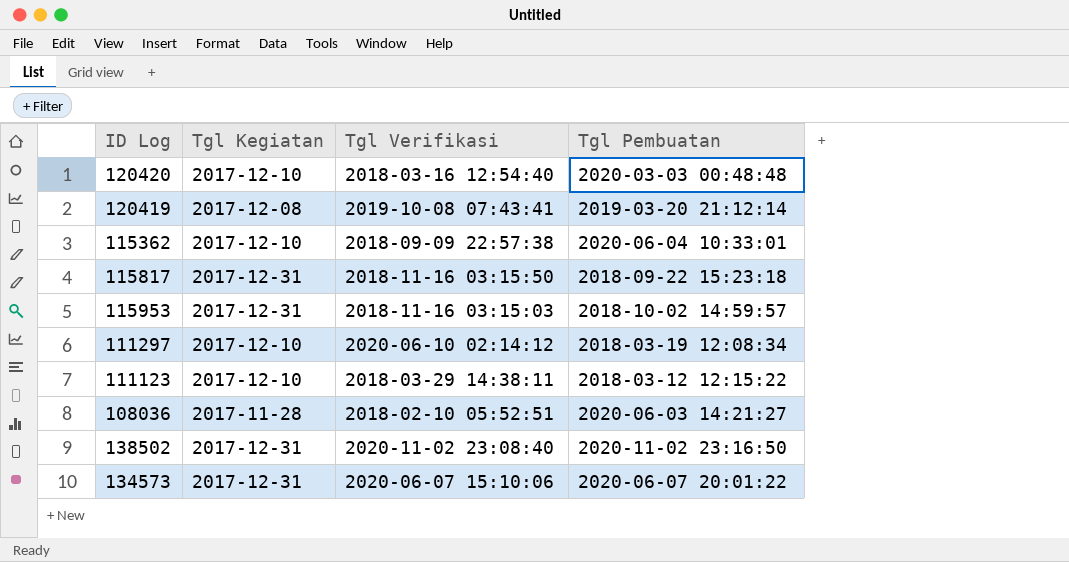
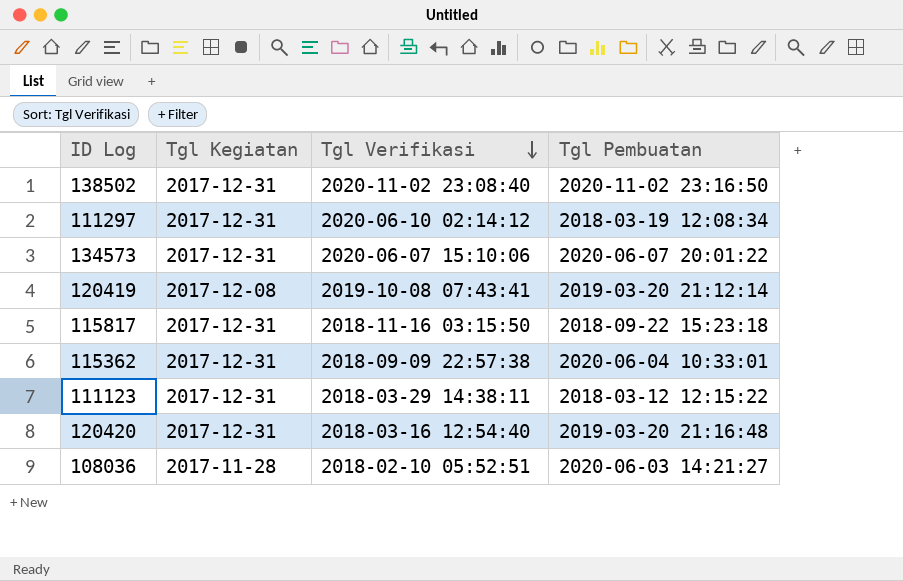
row order: none -> Tgl Verifikasi descending
row 115953: 2017-12-31 | 2018-11-16 03:15:03 | 2018-10-02 14:59:57 -> none
111297 | Tgl Kegiatan: 2017-12-10 -> 2017-12-31
115362 | Tgl Kegiatan: 2017-12-10 -> 2017-12-31
111123 | Tgl Kegiatan: 2017-12-10 -> 2017-12-31
120420 | Tgl Kegiatan: 2017-12-10 -> 2017-12-31
120420 | Tgl Pembuatan: 2020-03-03 00:48:48 -> 2019-03-20 21:16:48

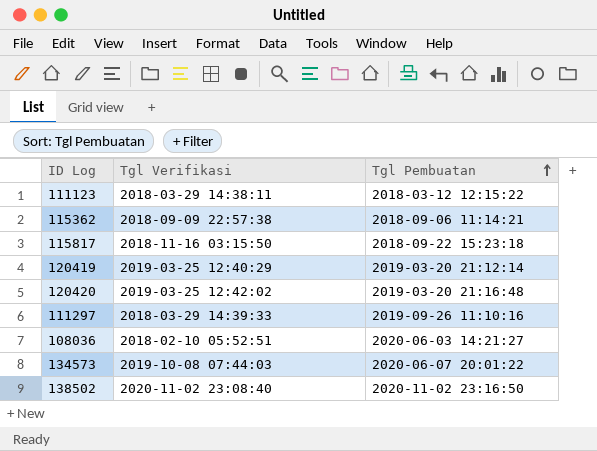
row order: Tgl Verifikasi descending -> Tgl Pembuatan ascending
column Tgl Kegiatan | position: 2 -> none
115362 | Tgl Pembuatan: 2020-06-04 10:33:01 -> 2018-09-06 11:14:21
120419 | Tgl Verifikasi: 2019-10-08 07:43:41 -> 2019-03-25 12:40:29
120420 | Tgl Verifikasi: 2018-03-16 12:54:40 -> 2019-03-25 12:42:02
111297 | Tgl Verifikasi: 2020-06-10 02:14:12 -> 2018-03-29 14:39:33
111297 | Tgl Pembuatan: 2018-03-19 12:08:34 -> 2019-09-26 11:10:16
134573 | Tgl Verifikasi: 2020-06-07 15:10:06 -> 2019-10-08 07:44:03

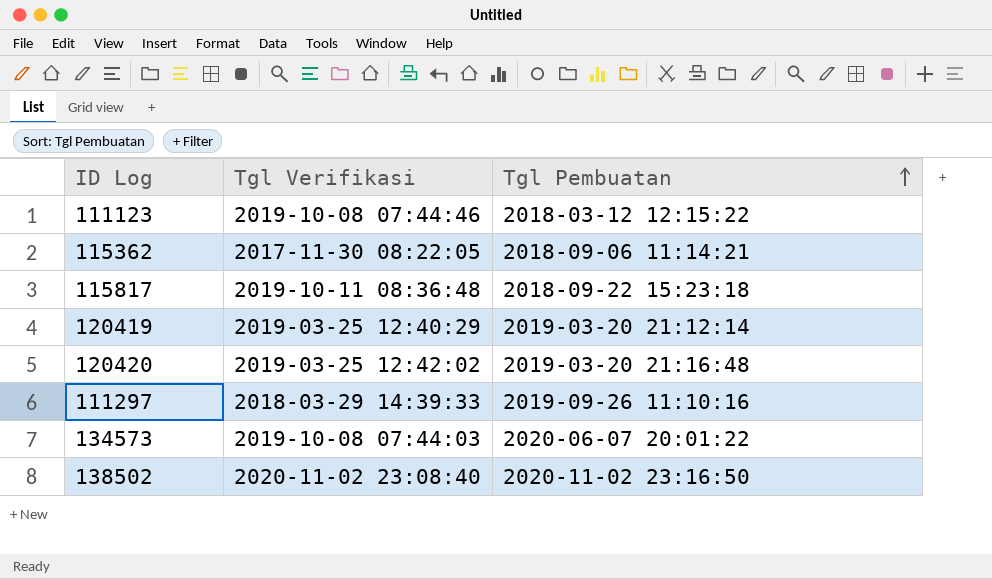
row 108036: 2018-02-10 05:52:51 | 2020-06-03 14:21:27 -> none
111123 | Tgl Verifikasi: 2018-03-29 14:38:11 -> 2019-10-08 07:44:46
115362 | Tgl Verifikasi: 2018-09-09 22:57:38 -> 2017-11-30 08:22:05
115817 | Tgl Verifikasi: 2018-11-16 03:15:50 -> 2019-10-11 08:36:48

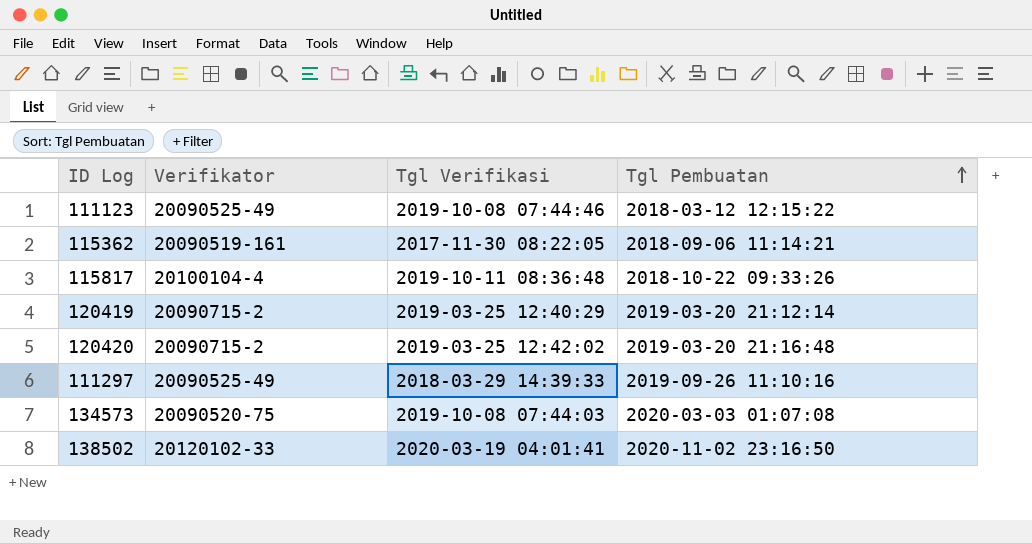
column Verifikator | position: none -> 2
115817 | Tgl Pembuatan: 2018-09-22 15:23:18 -> 2018-10-22 09:33:26
134573 | Tgl Pembuatan: 2020-06-07 20:01:22 -> 2020-03-03 01:07:08
138502 | Tgl Verifikasi: 2020-11-02 23:08:40 -> 2020-03-19 04:01:41

